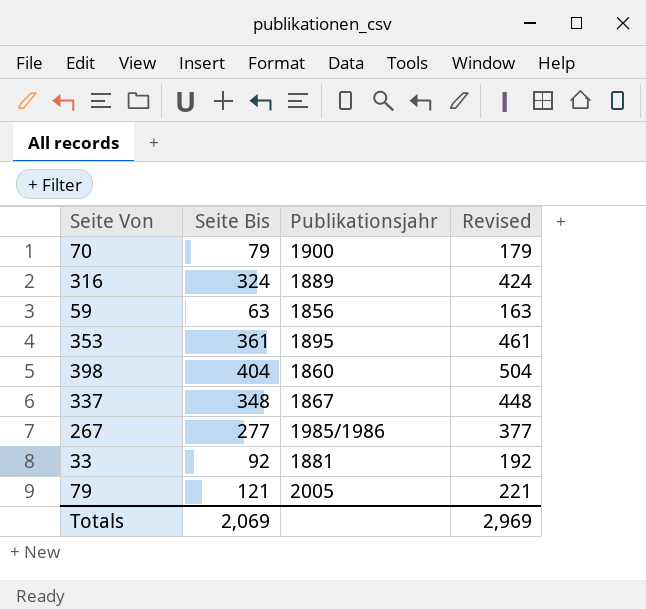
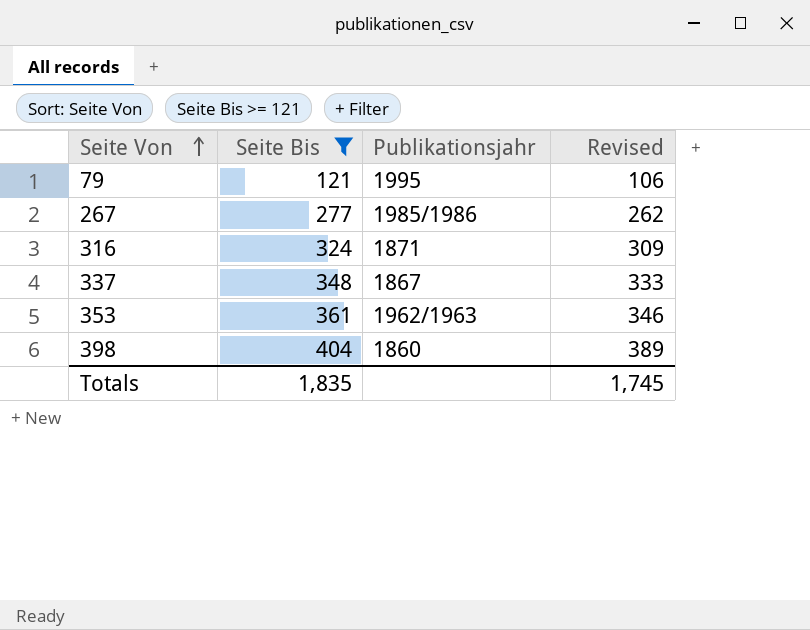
filter: none -> Seite Bis >= 121
row order: none -> Seite Von ascending
column Revised | formula: [Seite Bis] + 100 -> [Seite Bis] - 15
79 | Publikationsjahr: 2005 -> 1995
316 | Publikationsjahr: 1889 -> 1871
353 | Publikationsjahr: 1895 -> 1962/1963
Totals | Seite Bis: 2,069 -> 1,835
Totals | Revised: 2,969 -> 1,745

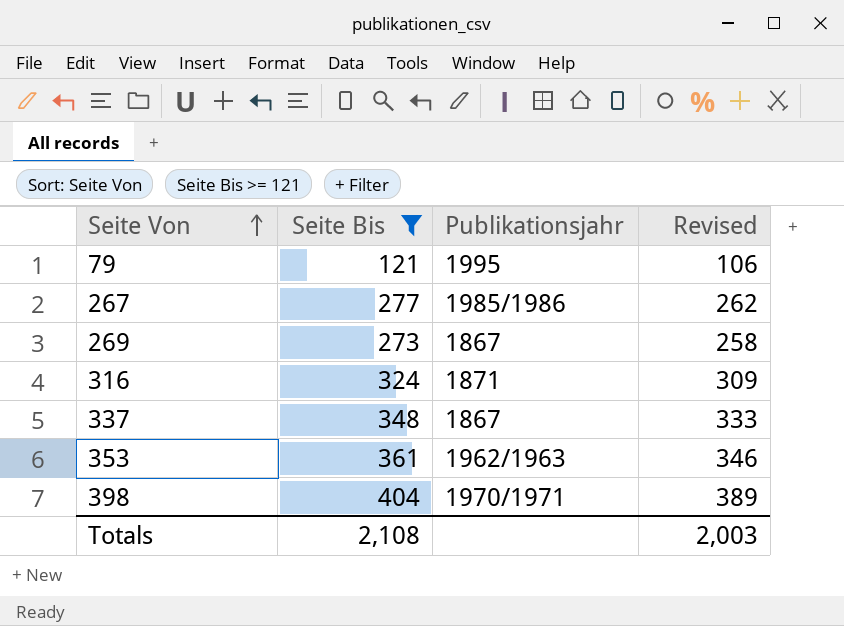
row 269: none -> 273 | 1867 | 258
398 | Publikationsjahr: 1860 -> 1970/1971
Totals | Seite Bis: 1,835 -> 2,108
Totals | Revised: 1,745 -> 2,003

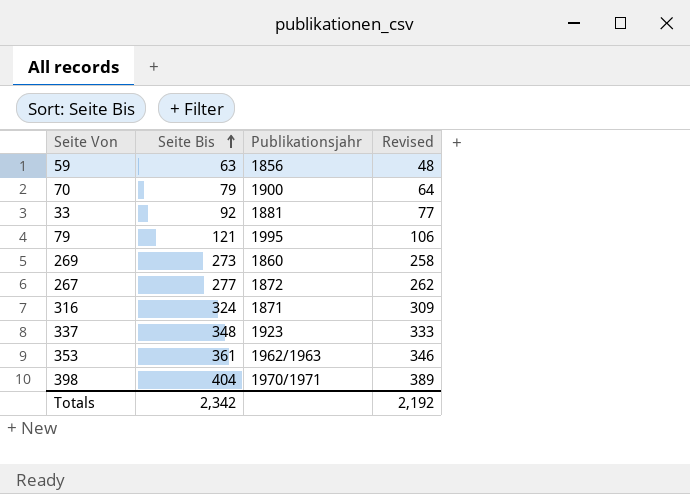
filter: Seite Bis >= 121 -> none
row order: Seite Von ascending -> Seite Bis ascending
269 | Publikationsjahr: 1867 -> 1860
267 | Publikationsjahr: 1985/1986 -> 1872
337 | Publikationsjahr: 1867 -> 1923
Totals | Seite Bis: 2,108 -> 2,342
Totals | Revised: 2,003 -> 2,192

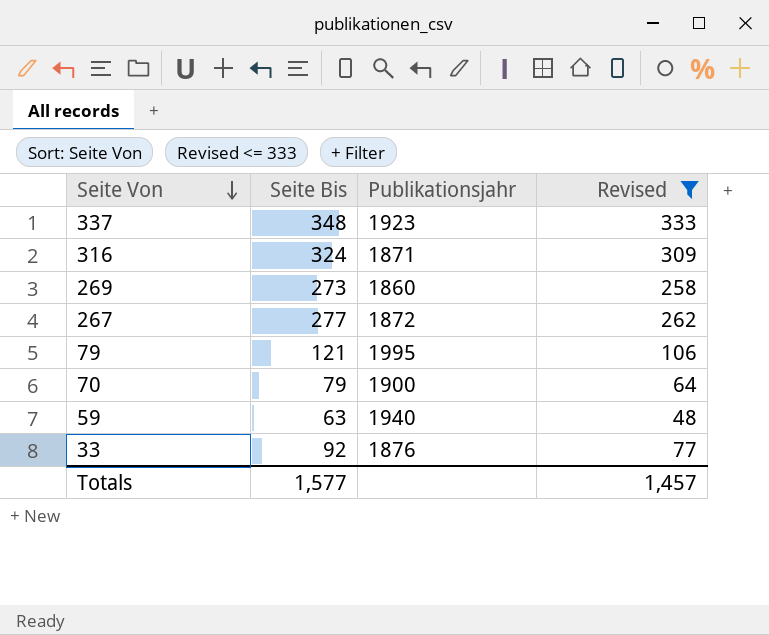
filter: none -> Revised <= 333
row order: Seite Bis ascending -> Seite Von descending
59 | Publikationsjahr: 1856 -> 1940
33 | Publikationsjahr: 1881 -> 1876
Totals | Seite Bis: 2,342 -> 1,577
Totals | Revised: 2,192 -> 1,457

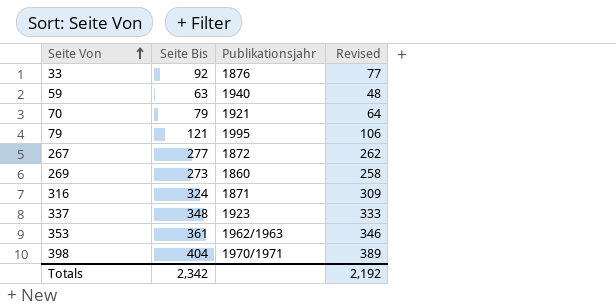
filter: Revised <= 333 -> none
row order: Seite Von descending -> Seite Von ascending
70 | Publikationsjahr: 1900 -> 1921
Totals | Seite Bis: 1,577 -> 2,342
Totals | Revised: 1,457 -> 2,192

